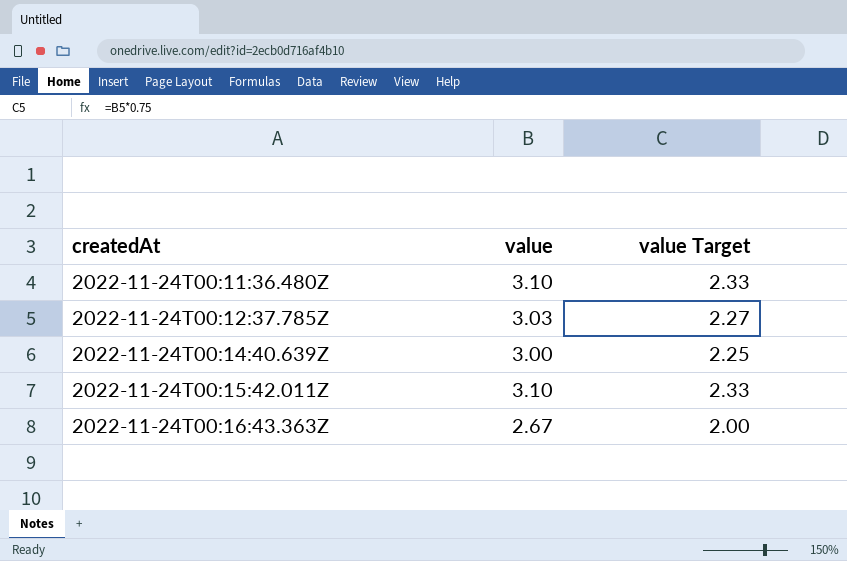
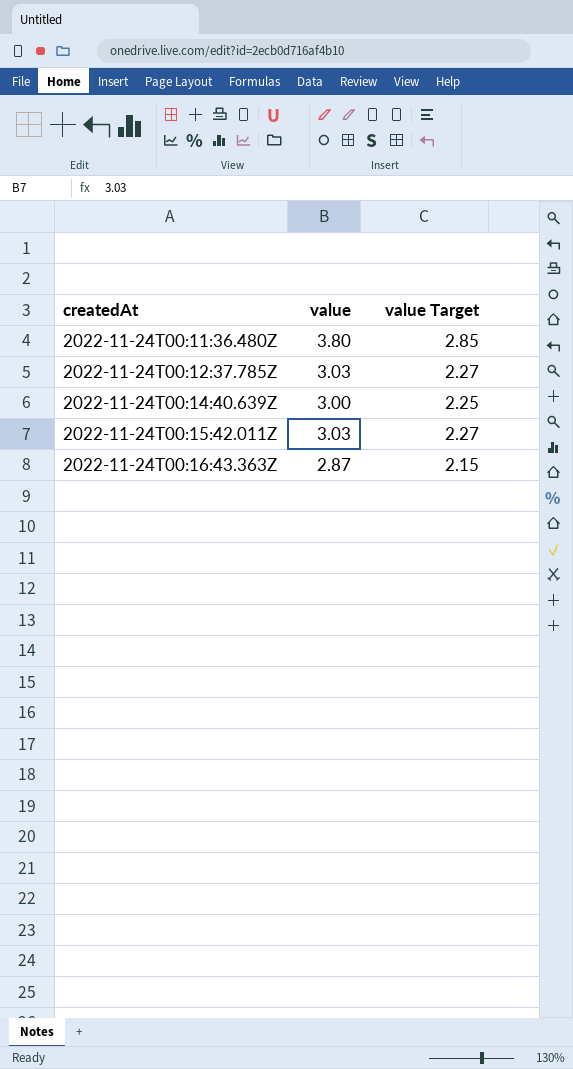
2022-11-24T00:11:36.480Z | value: 3.10 -> 3.80
2022-11-24T00:11:36.480Z | value Target: 2.33 -> 2.85
2022-11-24T00:15:42.011Z | value: 3.10 -> 3.03
2022-11-24T00:15:42.011Z | value Target: 2.33 -> 2.27
2022-11-24T00:16:43.363Z | value: 2.67 -> 2.87
2022-11-24T00:16:43.363Z | value Target: 2.00 -> 2.15

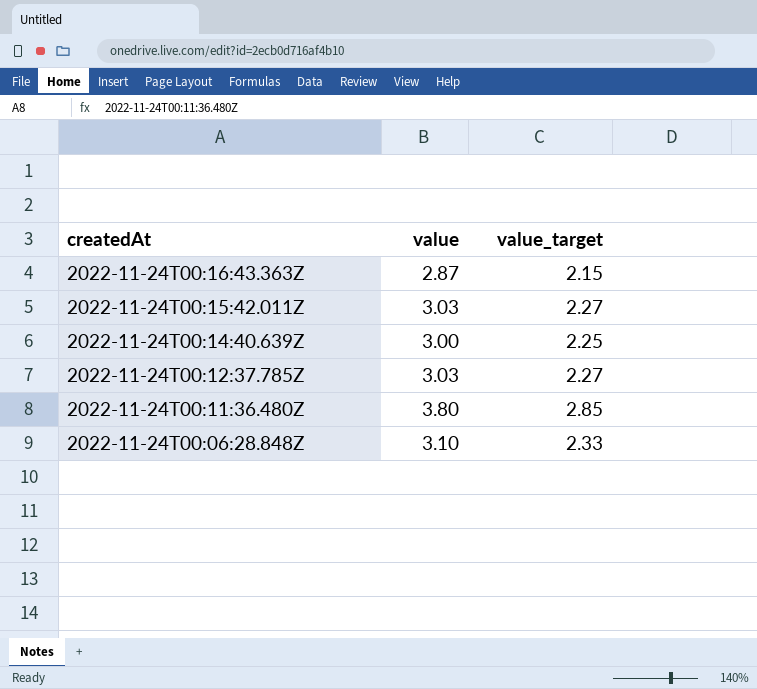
row order: createdAt ascending -> createdAt descending
column name: value Target -> value_target
row 2022-11-24T00:06:28.848Z: none -> 3.10 | 2.33

